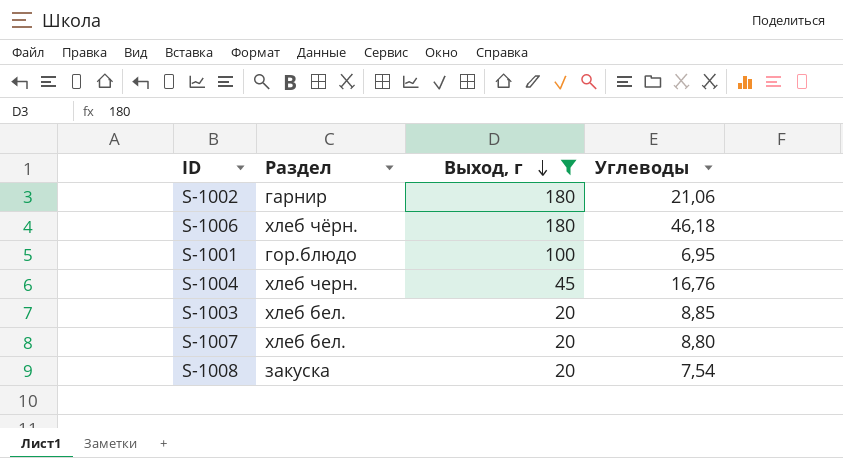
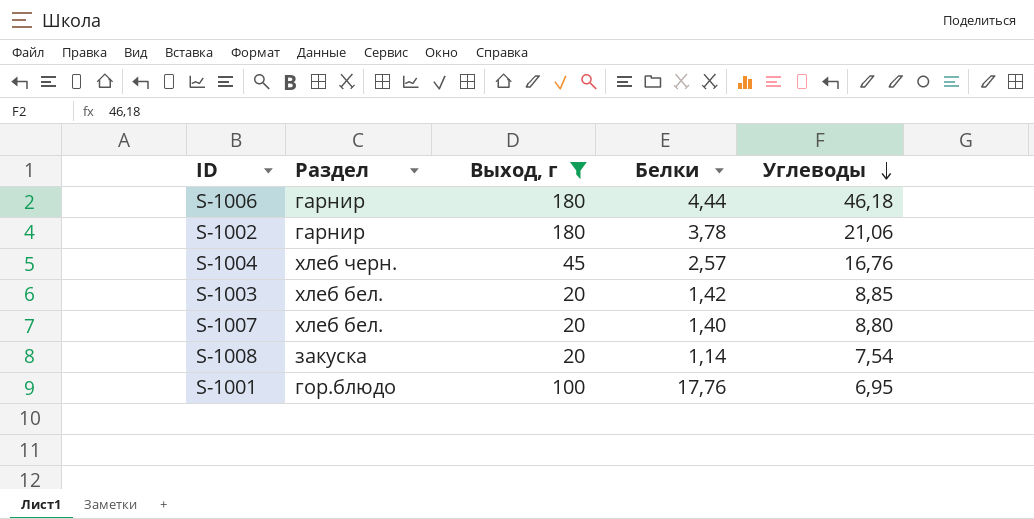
row order: Выход, г descending -> Углеводы descending
column Белки | position: none -> 4
S-1006 | Раздел: хлеб чёрн. -> гарнир

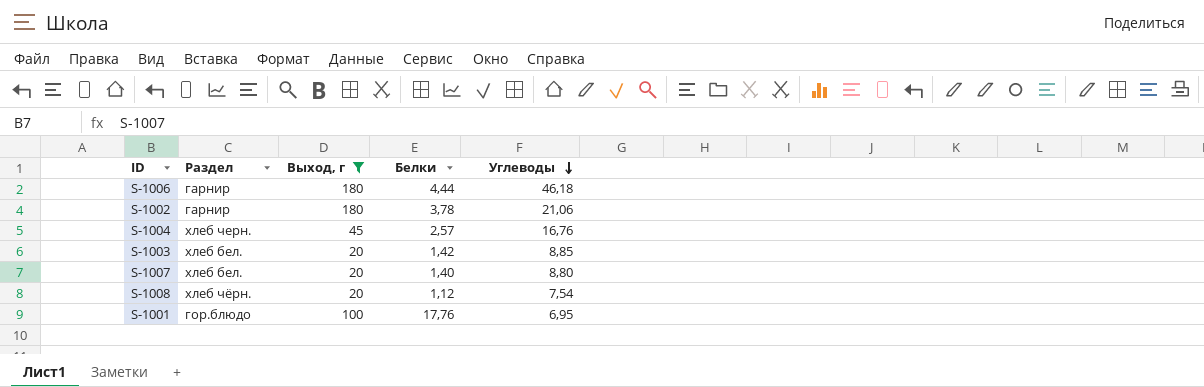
S-1008 | Раздел: закуска -> хлеб чёрн.
S-1008 | Белки: 1,14 -> 1,12

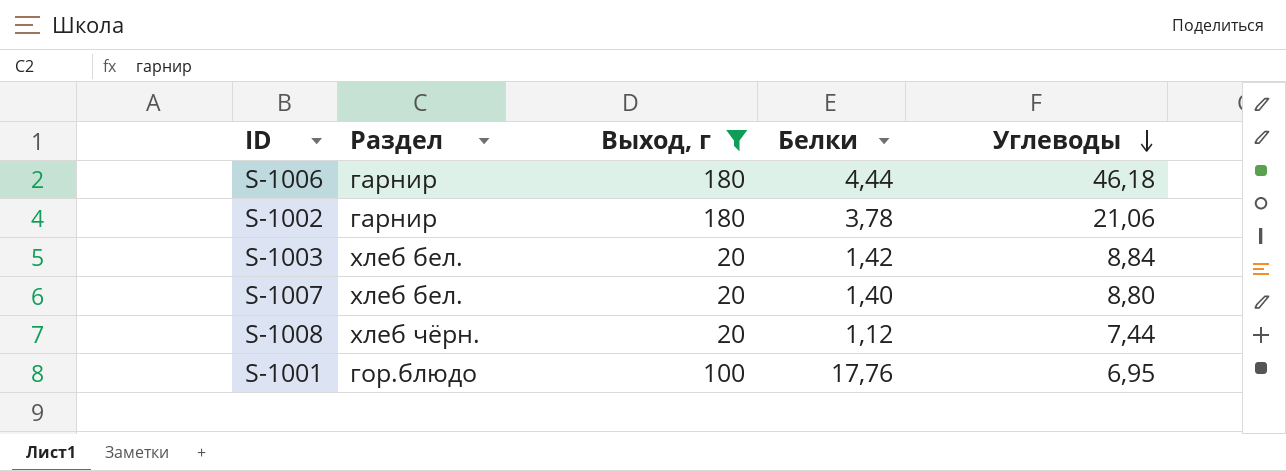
row S-1004: хлеб черн. | 45 | 2,57 | 16,76 -> none
S-1003 | Углеводы: 8,85 -> 8,84
S-1008 | Углеводы: 7,54 -> 7,44

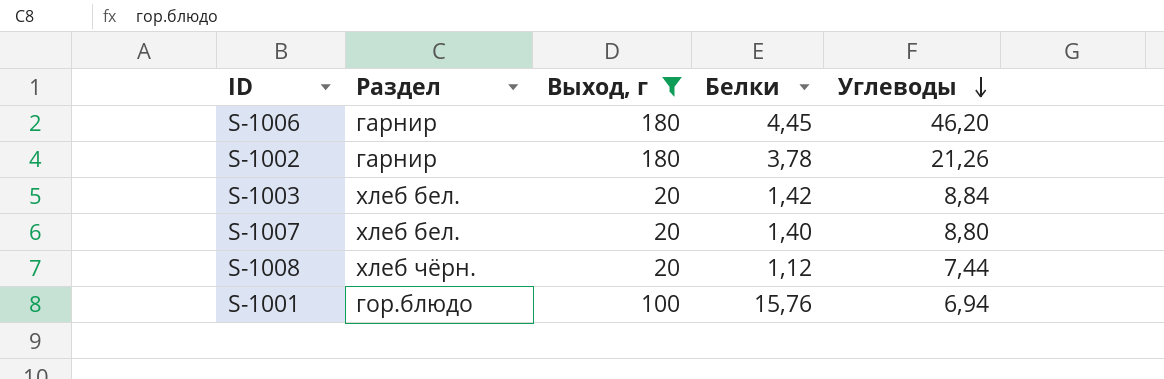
S-1006 | Белки: 4,44 -> 4,45
S-1006 | Углеводы: 46,18 -> 46,20
S-1002 | Углеводы: 21,06 -> 21,26
S-1001 | Белки: 17,76 -> 15,76
S-1001 | Углеводы: 6,95 -> 6,94

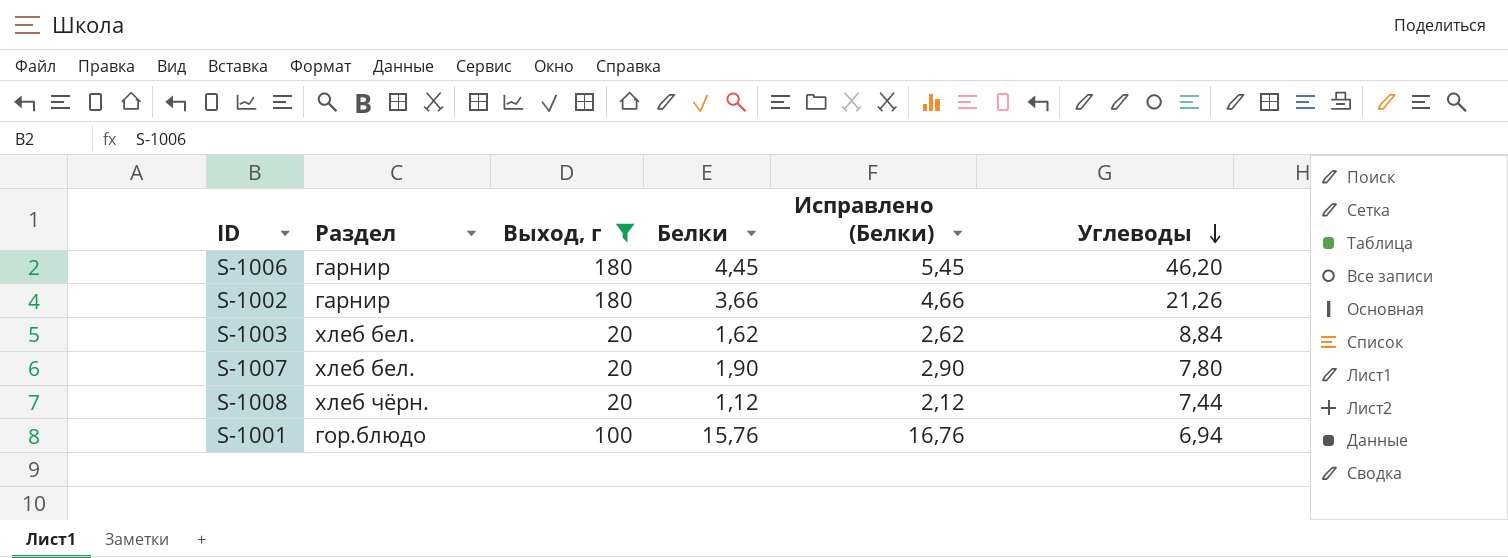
column Исправлено (Белки) | formula: none -> [Белки] + 1
S-1002 | Белки: 3,78 -> 3,66
S-1003 | Белки: 1,42 -> 1,62
S-1007 | Белки: 1,40 -> 1,90
S-1007 | Углеводы: 8,80 -> 7,80

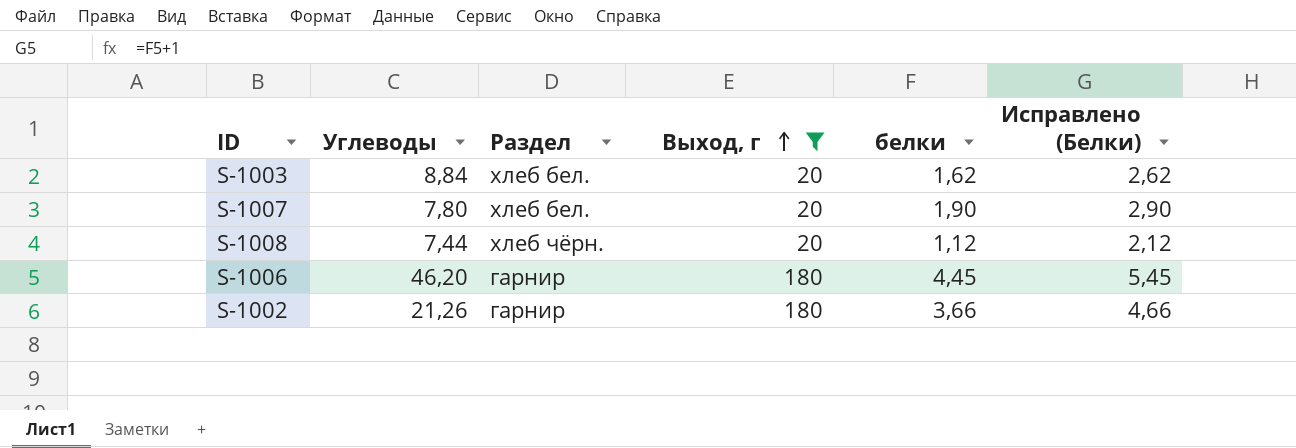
row order: Углеводы descending -> Выход, г ascending
column Углеводы | position: 6 -> 2
column name: Белки -> белки
row S-1001: гор.блюдо | 100 | 15,76 | 16,76 | 6,94 -> none

